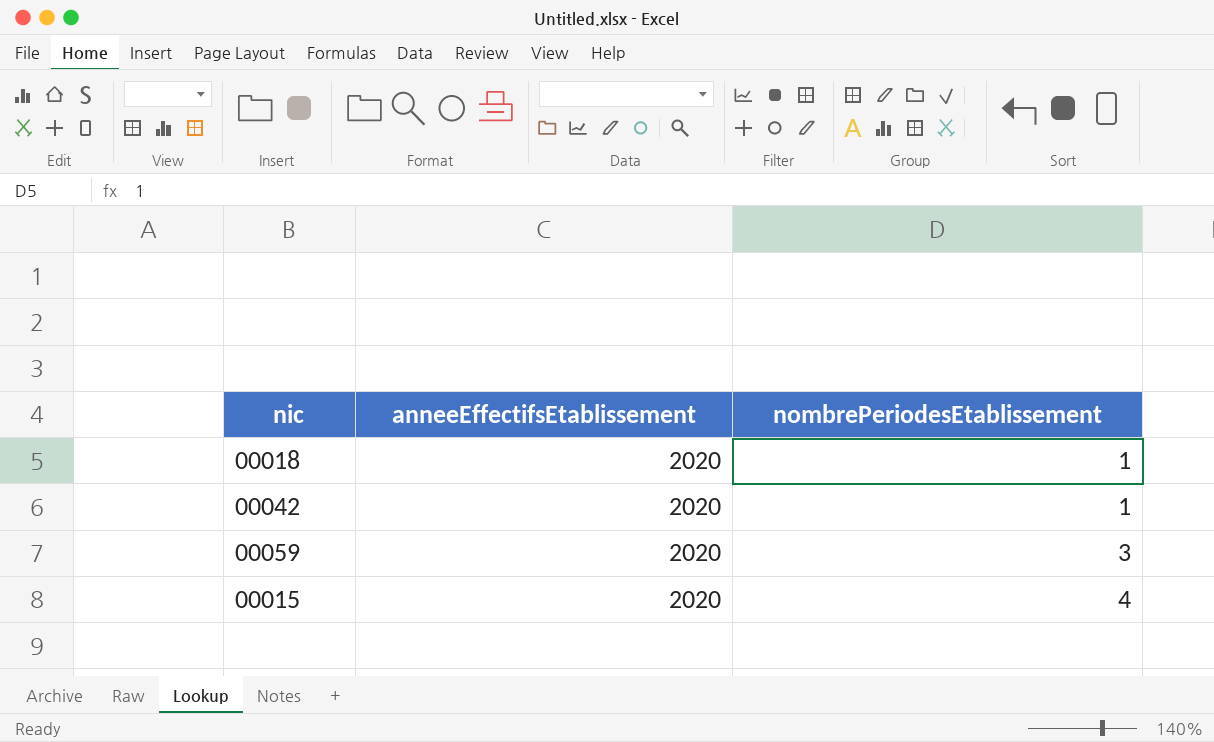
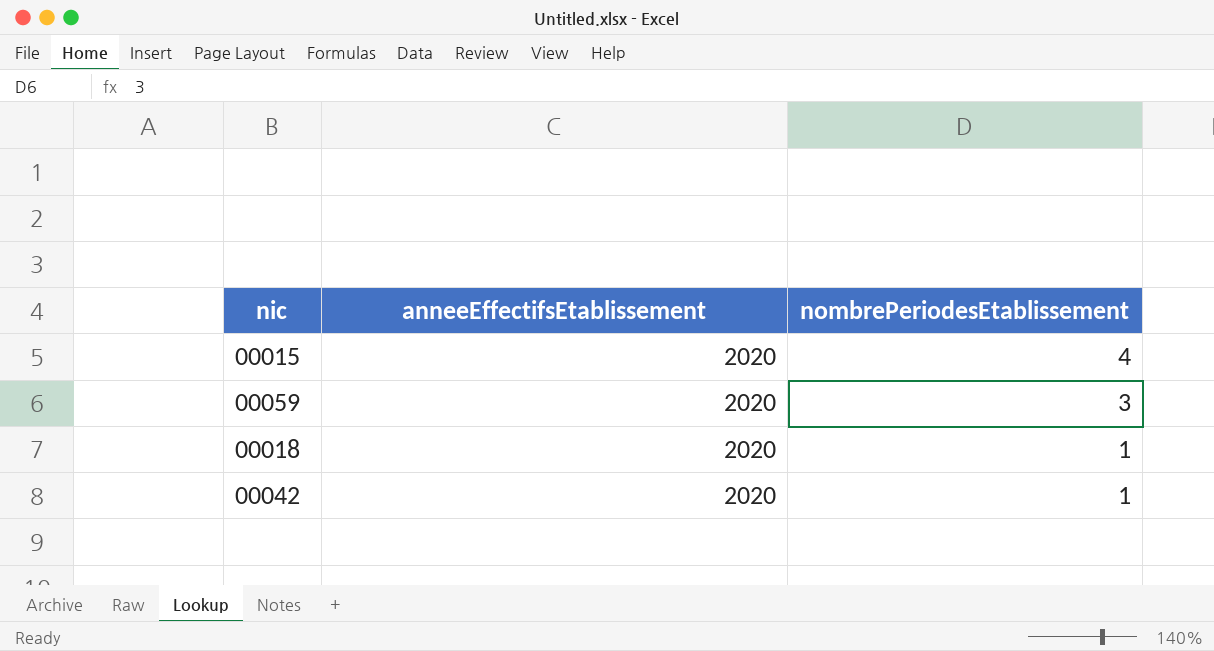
row order: nombrePeriodesEtablissement ascending -> nombrePeriodesEtablissement descending

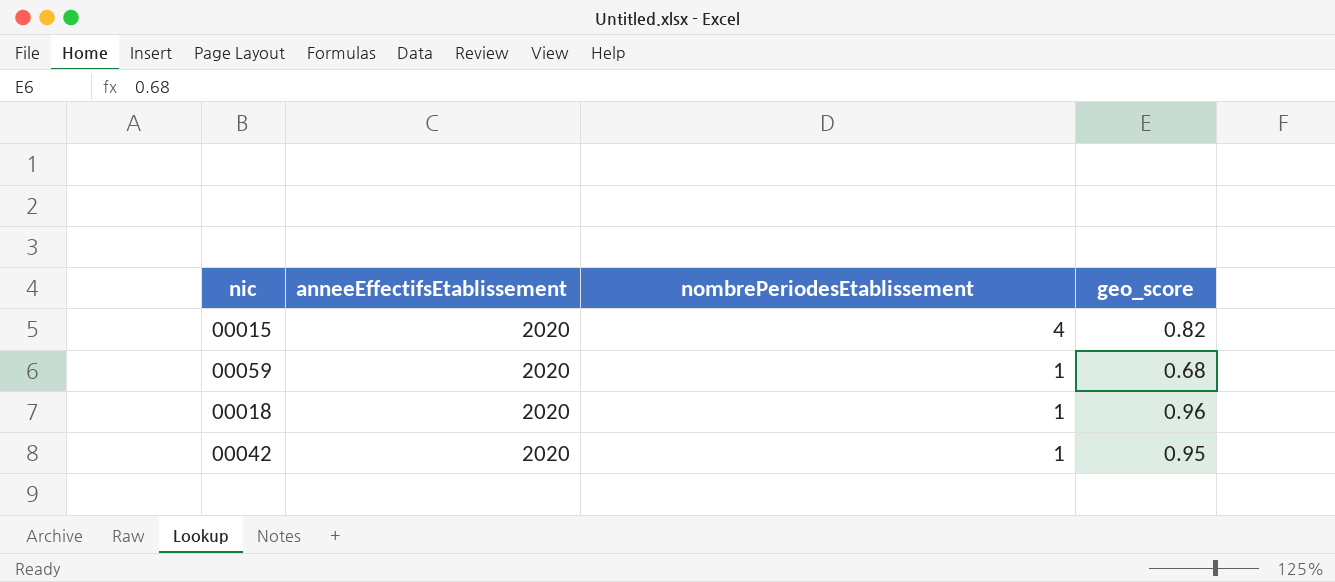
column geo_score | position: none -> 4
00059 | nombrePeriodesEtablissement: 3 -> 1

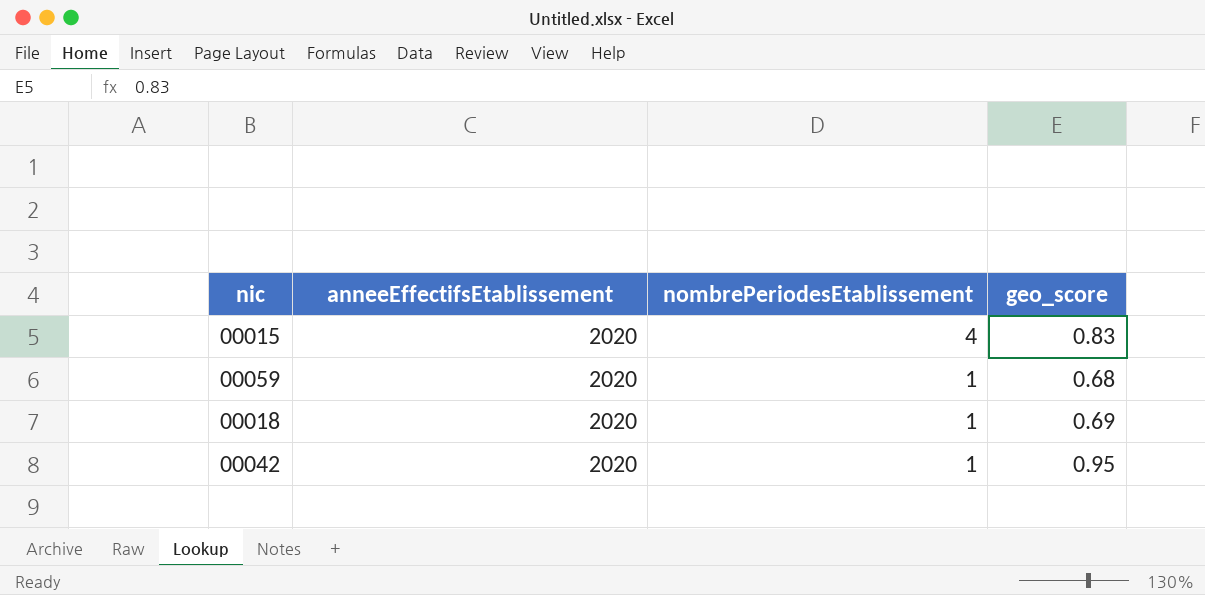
00015 | geo_score: 0.82 -> 0.83
00018 | geo_score: 0.96 -> 0.69

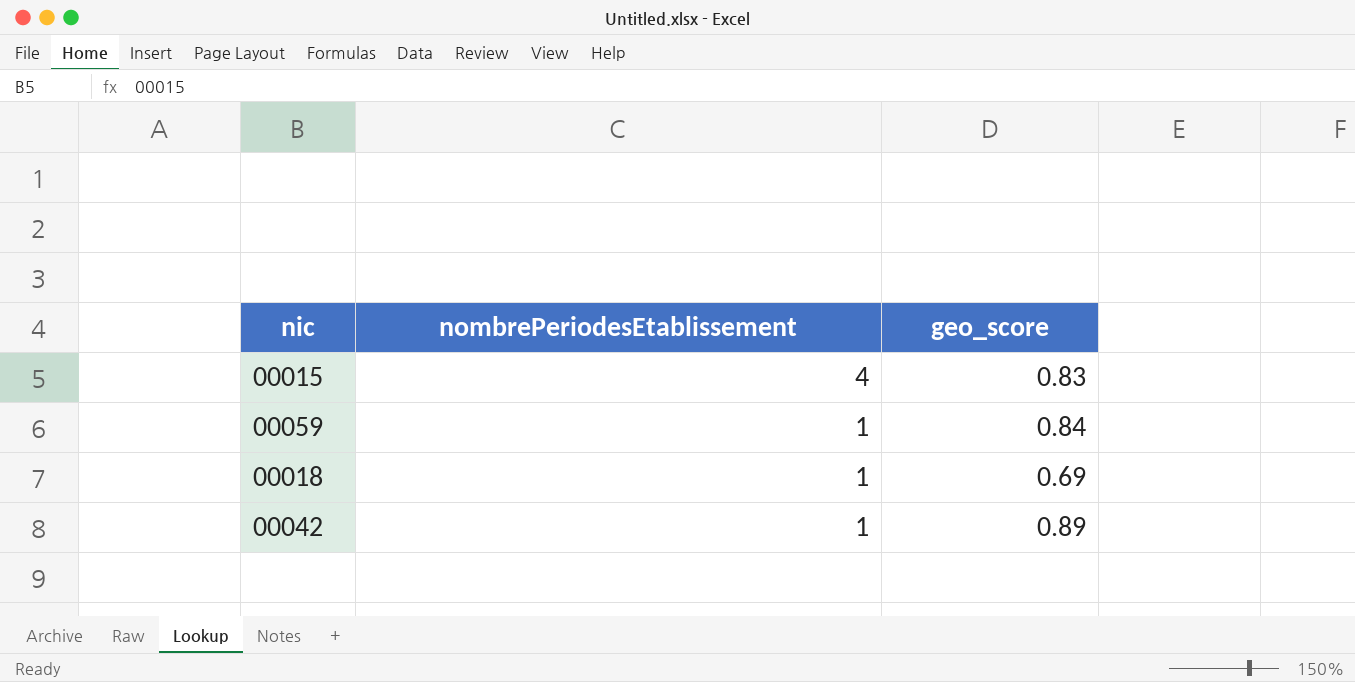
column anneeEffectifsEtablissement | position: 2 -> none
00059 | geo_score: 0.68 -> 0.84
00042 | geo_score: 0.95 -> 0.89

